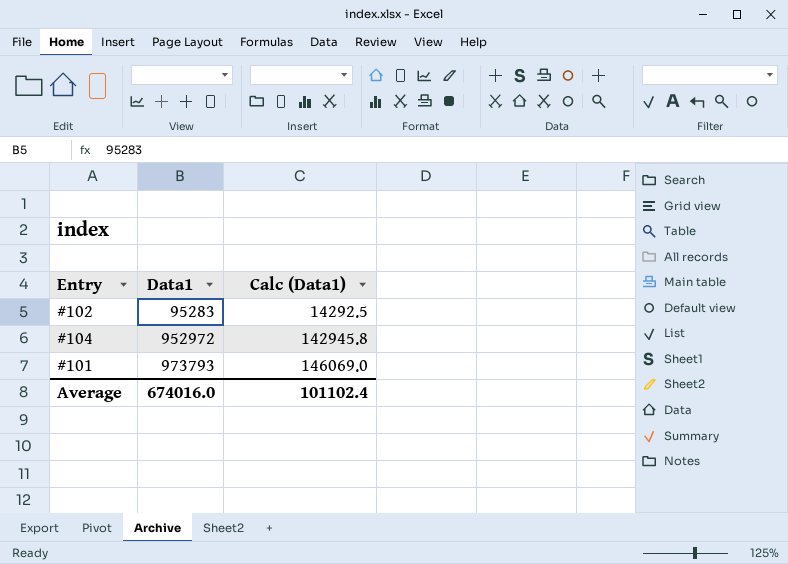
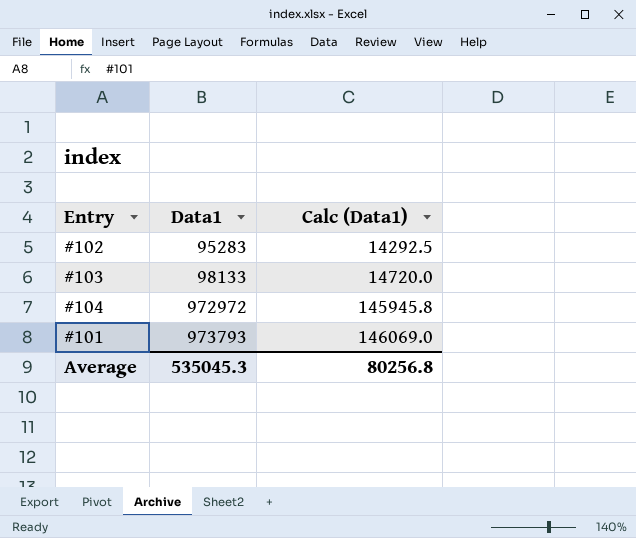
row #103: none -> 98133 | 14720.0
#104 | Data1: 952972 -> 972972
#104 | Calc (Data1): 142945.8 -> 145945.8
Average | Data1: 674016.0 -> 535045.3
Average | Calc (Data1): 101102.4 -> 80256.8

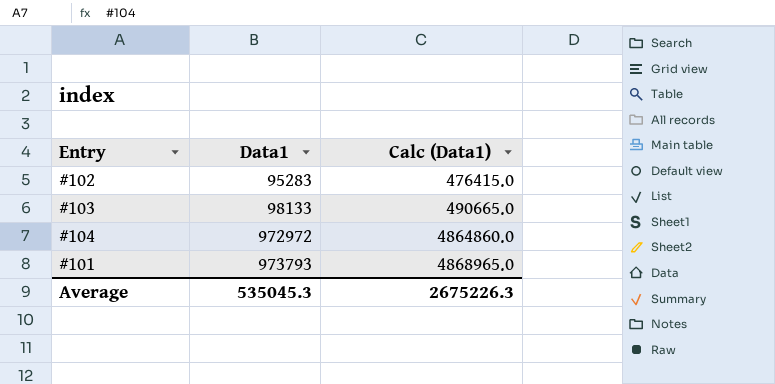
column Calc (Data1) | formula: [Data1] * 0.15 -> [Data1] * 5
Average | Calc (Data1): 80256.8 -> 2675226.3

